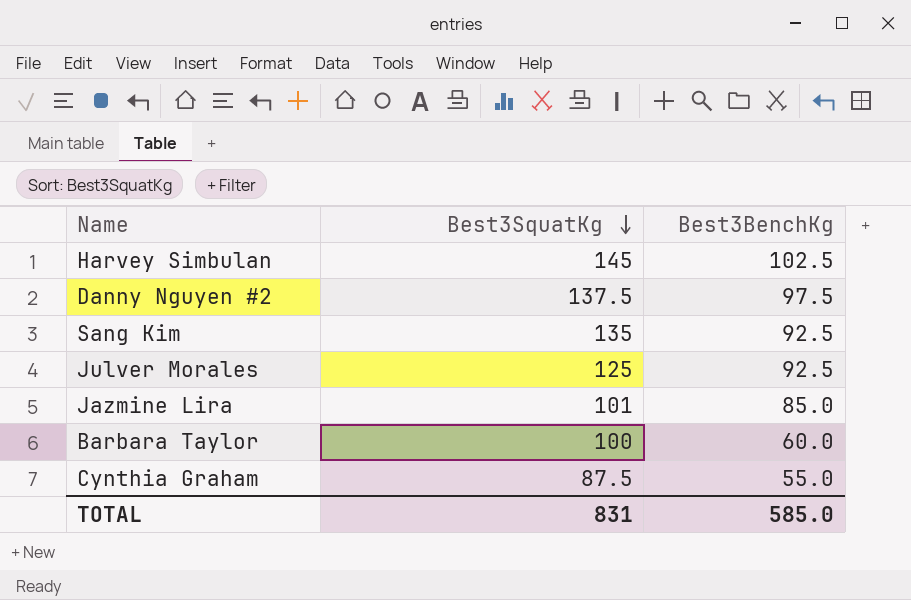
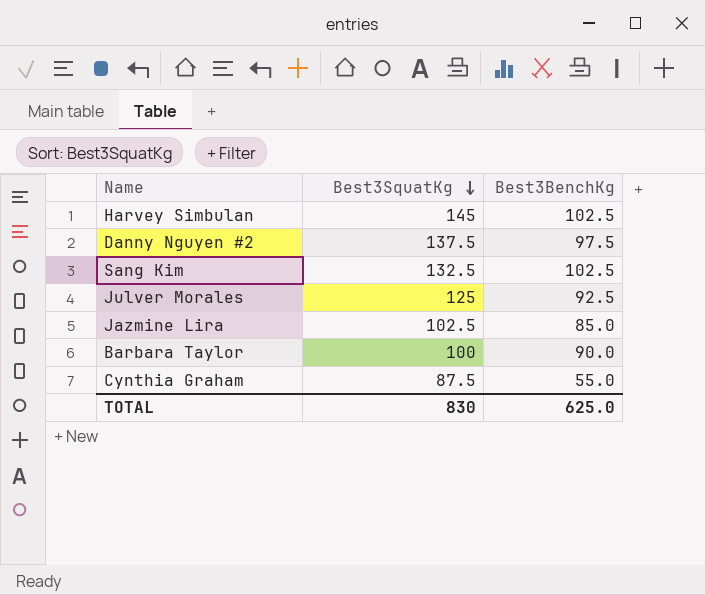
Sang Kim | Best3SquatKg: 135 -> 132.5
Sang Kim | Best3BenchKg: 92.5 -> 102.5
Jazmine Lira | Best3SquatKg: 101 -> 102.5
Barbara Taylor | Best3BenchKg: 60.0 -> 90.0
TOTAL | Best3SquatKg: 831 -> 830
TOTAL | Best3BenchKg: 585.0 -> 625.0

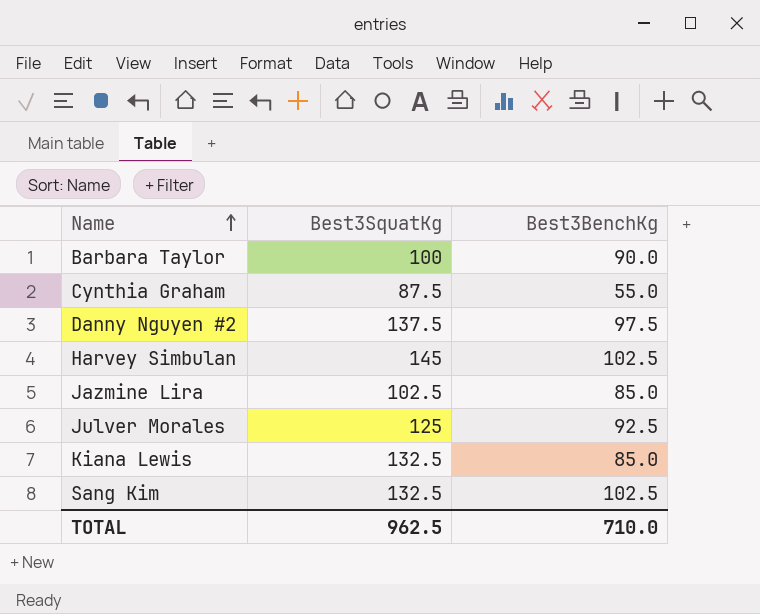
row order: Best3SquatKg descending -> Name ascending
row Kiana Lewis: none -> 132.5 | 85.0
TOTAL | Best3SquatKg: 830 -> 962.5
TOTAL | Best3BenchKg: 625.0 -> 710.0

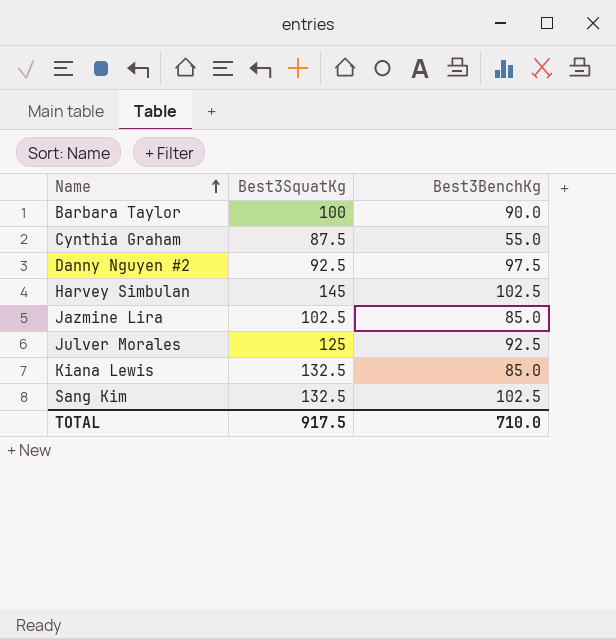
Danny Nguyen #2 | Best3SquatKg: 137.5 -> 92.5
TOTAL | Best3SquatKg: 962.5 -> 917.5

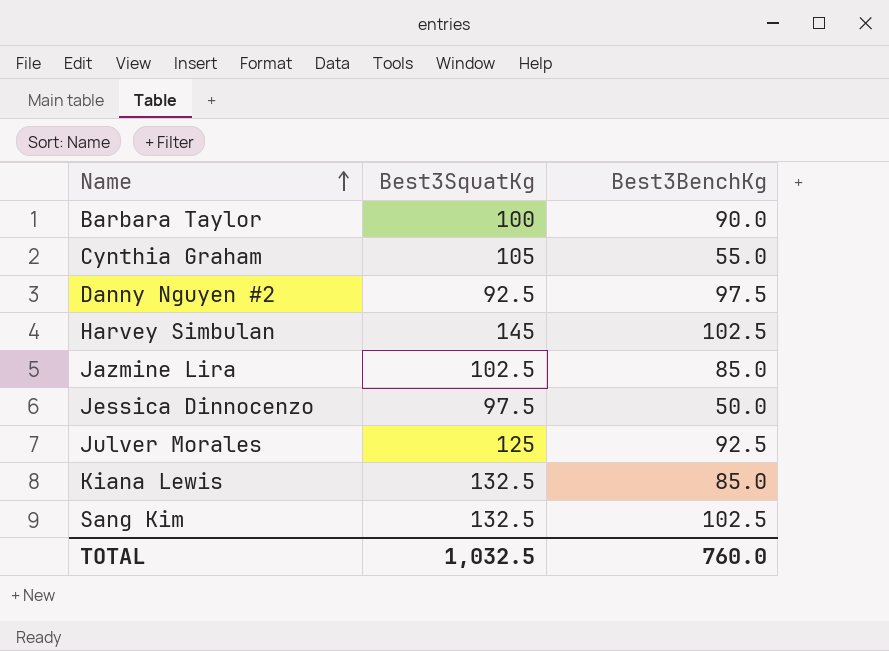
Cynthia Graham | Best3SquatKg: 87.5 -> 105
row Jessica Dinnocenzo: none -> 97.5 | 50.0
TOTAL | Best3SquatKg: 917.5 -> 1,032.5
TOTAL | Best3BenchKg: 710.0 -> 760.0

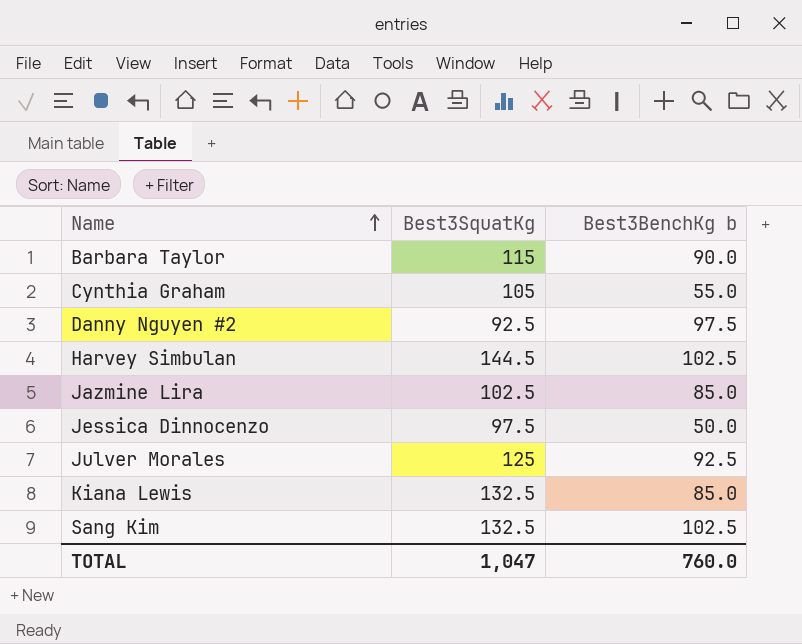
column name: Best3BenchKg -> Best3BenchKg b
Barbara Taylor | Best3SquatKg: 100 -> 115
Harvey Simbulan | Best3SquatKg: 145 -> 144.5
TOTAL | Best3SquatKg: 1,032.5 -> 1,047

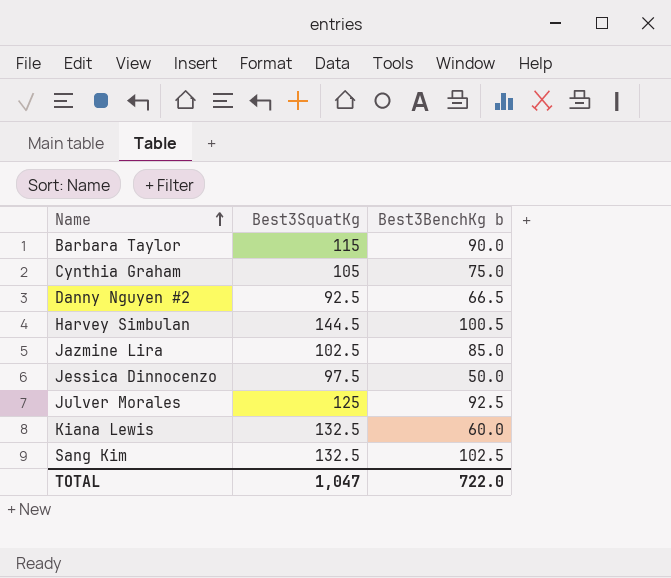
Cynthia Graham | Best3BenchKg b: 55.0 -> 75.0
Danny Nguyen #2 | Best3BenchKg b: 97.5 -> 66.5
Harvey Simbulan | Best3BenchKg b: 102.5 -> 100.5
Kiana Lewis | Best3BenchKg b: 85.0 -> 60.0
TOTAL | Best3BenchKg b: 760.0 -> 722.0

